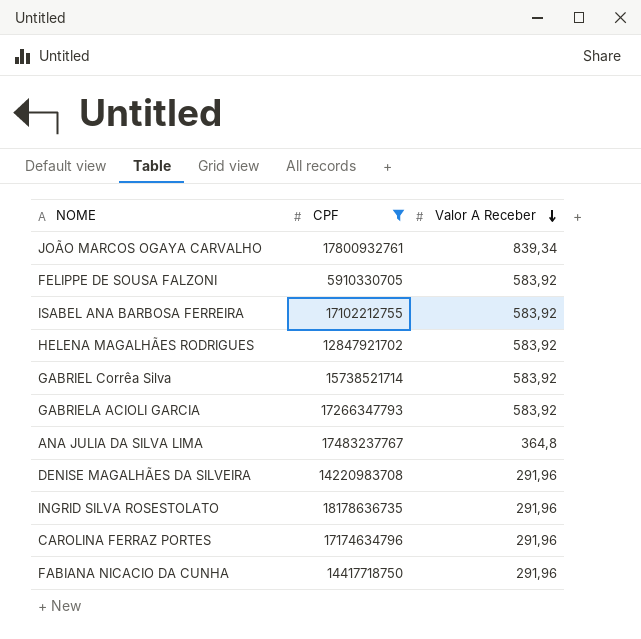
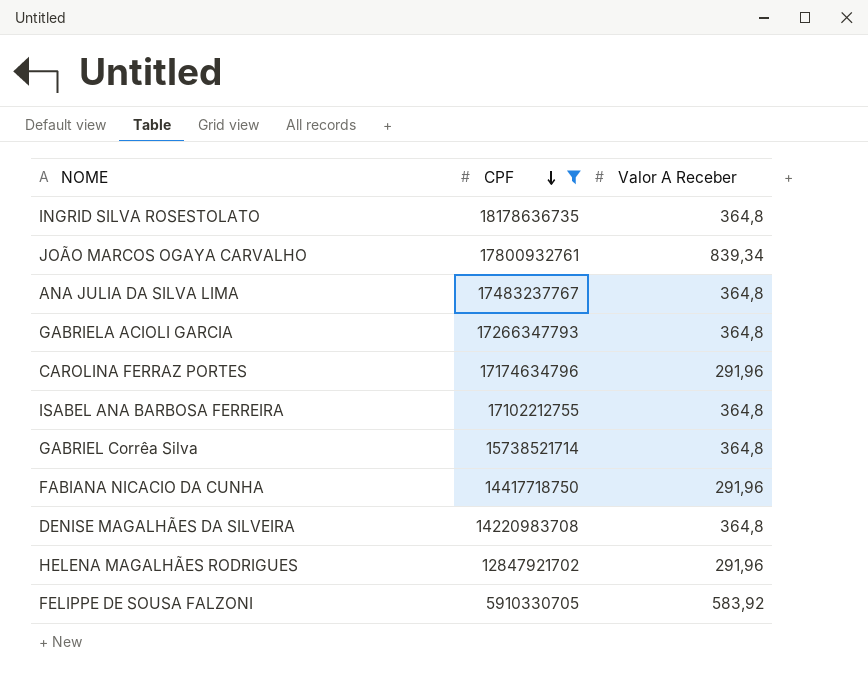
row order: Valor A Receber descending -> CPF descending
INGRID SILVA ROSESTOLATO | Valor A Receber: 291,96 -> 364,8
GABRIELA ACIOLI GARCIA | Valor A Receber: 583,92 -> 364,8
ISABEL ANA BARBOSA FERREIRA | Valor A Receber: 583,92 -> 364,8
GABRIEL Corrêa Silva | Valor A Receber: 583,92 -> 364,8
DENISE MAGALHÃES DA SILVEIRA | Valor A Receber: 291,96 -> 364,8
HELENA MAGALHÃES RODRIGUES | Valor A Receber: 583,92 -> 291,96

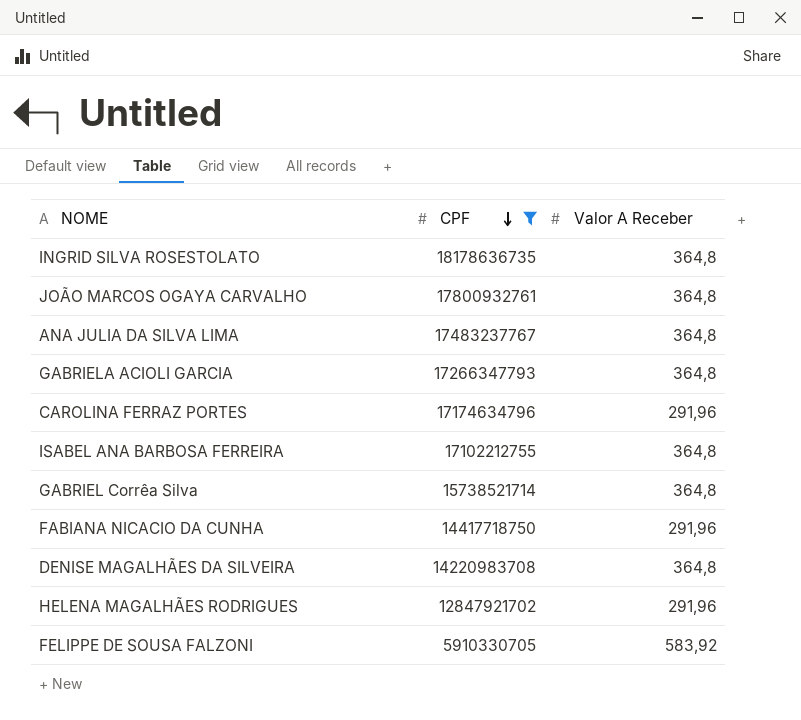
JOÃO MARCOS OGAYA CARVALHO | Valor A Receber: 839,34 -> 364,8

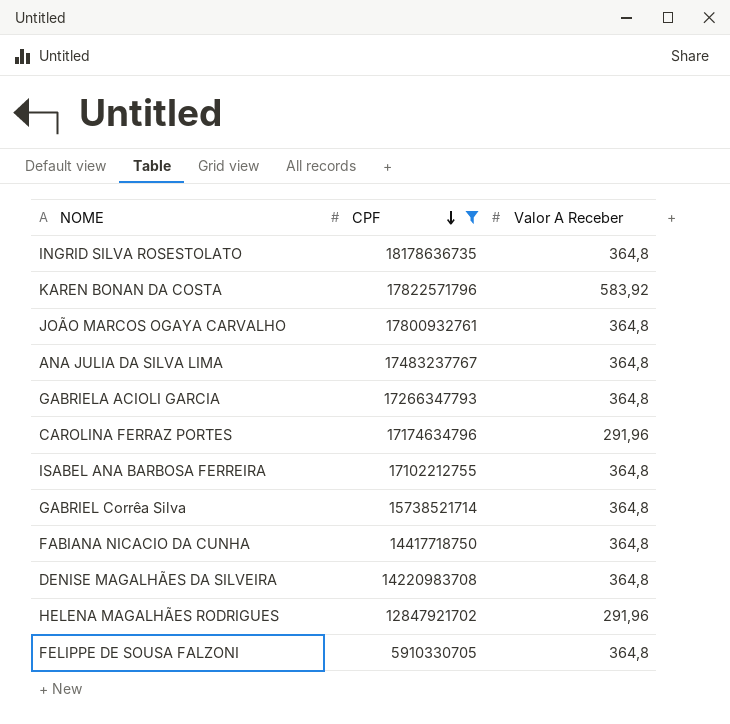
row KAREN BONAN DA COSTA: none -> 17822571796 | 583,92
FABIANA NICACIO DA CUNHA | Valor A Receber: 291,96 -> 364,8
FELIPPE DE SOUSA FALZONI | Valor A Receber: 583,92 -> 364,8

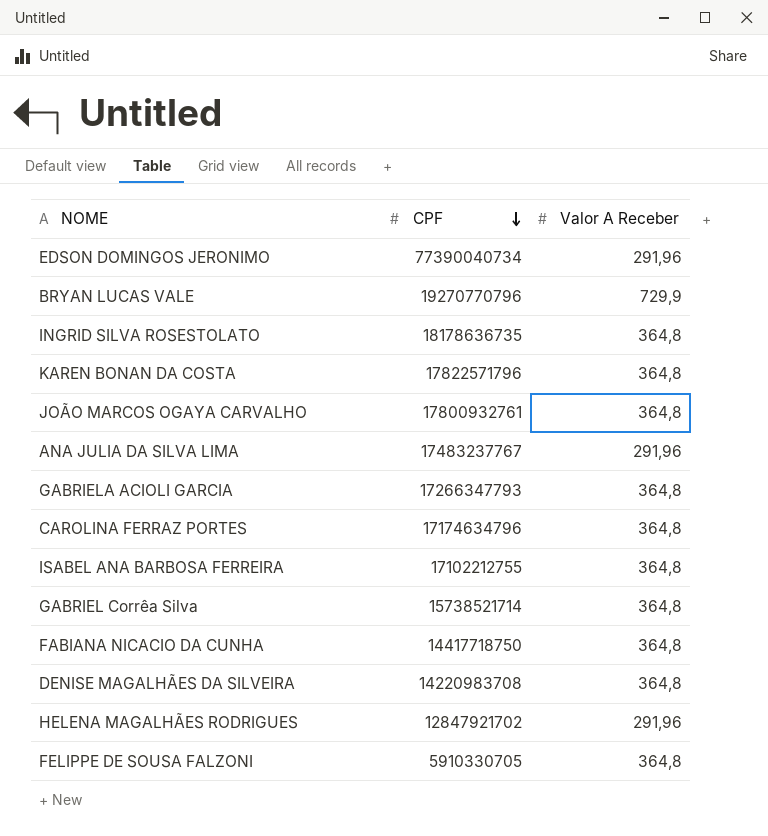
filter: CPF <= 18178636735 -> none
KAREN BONAN DA COSTA | Valor A Receber: 583,92 -> 364,8
ANA JULIA DA SILVA LIMA | Valor A Receber: 364,8 -> 291,96
CAROLINA FERRAZ PORTES | Valor A Receber: 291,96 -> 364,8

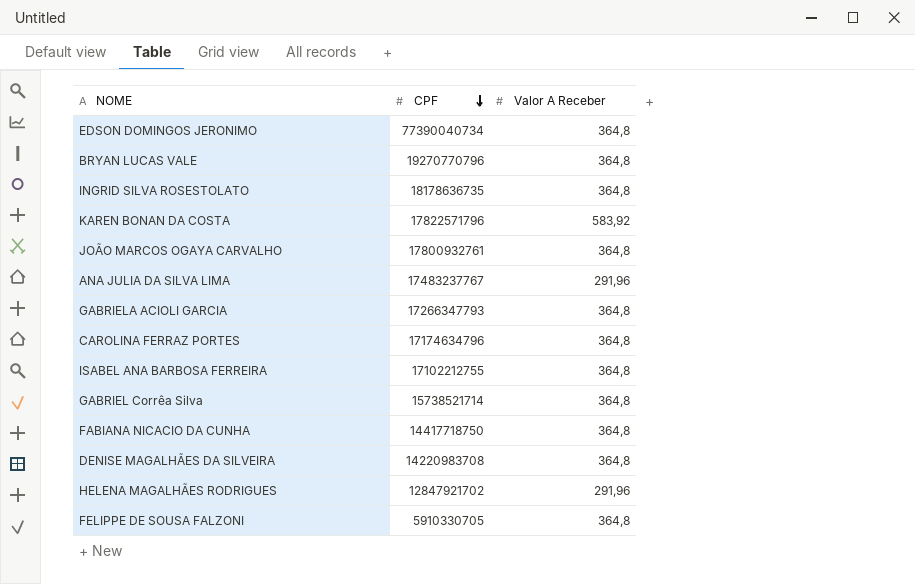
EDSON DOMINGOS JERONIMO | Valor A Receber: 291,96 -> 364,8
BRYAN LUCAS VALE | Valor A Receber: 729,9 -> 364,8
KAREN BONAN DA COSTA | Valor A Receber: 364,8 -> 583,92

